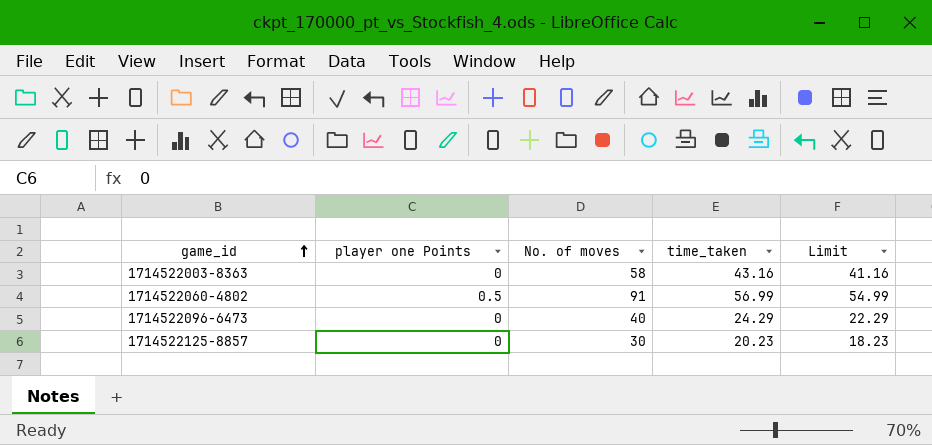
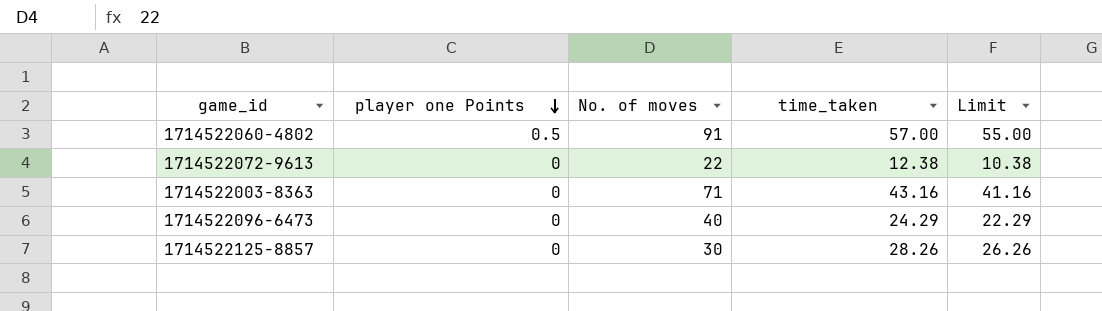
row order: game_id ascending -> player one Points descending
1714522060-4802 | time_taken: 56.99 -> 57.00
1714522060-4802 | Limit: 54.99 -> 55.00
row 1714522072-9613: none -> 0 | 22 | 12.38 | 10.38
1714522003-8363 | No. of moves: 58 -> 71
1714522125-8857 | time_taken: 20.23 -> 28.26
1714522125-8857 | Limit: 18.23 -> 26.26

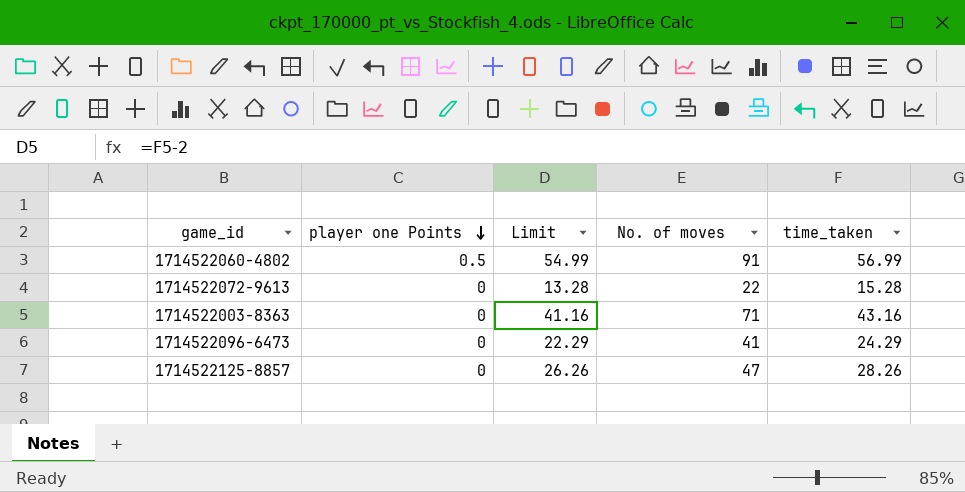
column Limit | position: 5 -> 3
1714522060-4802 | Limit: 55.00 -> 54.99
1714522060-4802 | time_taken: 57.00 -> 56.99
1714522072-9613 | Limit: 10.38 -> 13.28
1714522072-9613 | time_taken: 12.38 -> 15.28
1714522096-6473 | No. of moves: 40 -> 41
1714522125-8857 | No. of moves: 30 -> 47

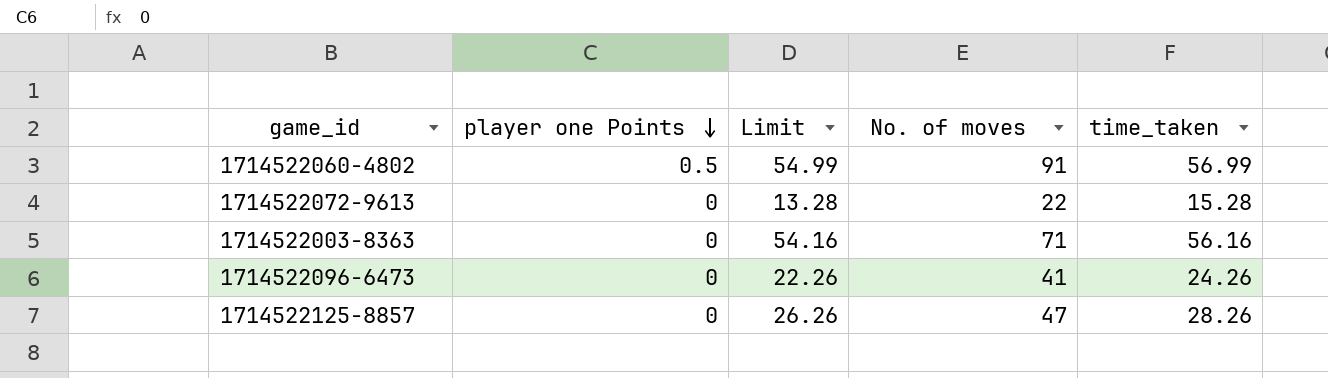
1714522003-8363 | Limit: 41.16 -> 54.16
1714522003-8363 | time_taken: 43.16 -> 56.16
1714522096-6473 | Limit: 22.29 -> 22.26
1714522096-6473 | time_taken: 24.29 -> 24.26

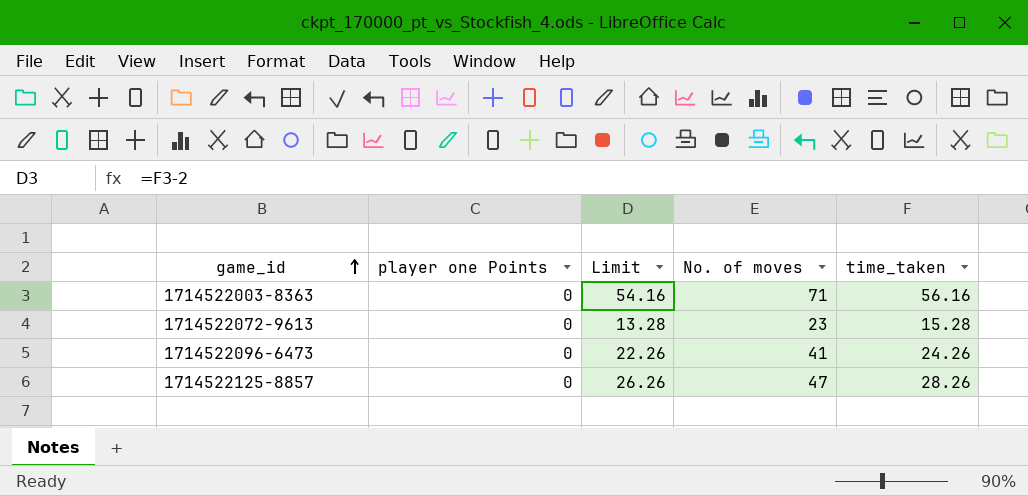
row order: player one Points descending -> game_id ascending
row 1714522060-4802: 0.5 | 54.99 | 91 | 56.99 -> none
1714522072-9613 | No. of moves: 22 -> 23

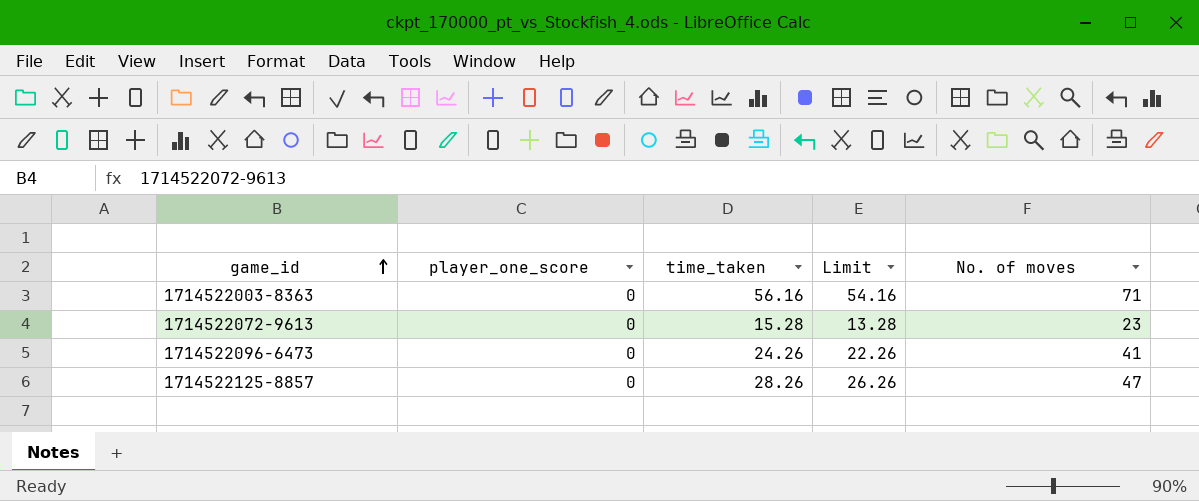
column name: player one Points -> player_one_score
column time_taken | position: 5 -> 3

